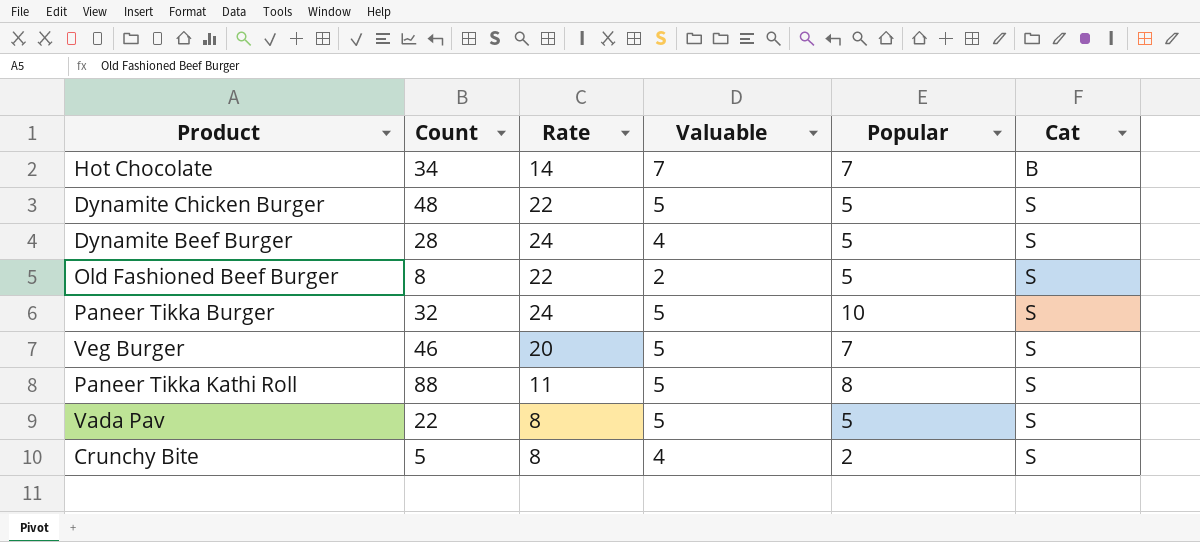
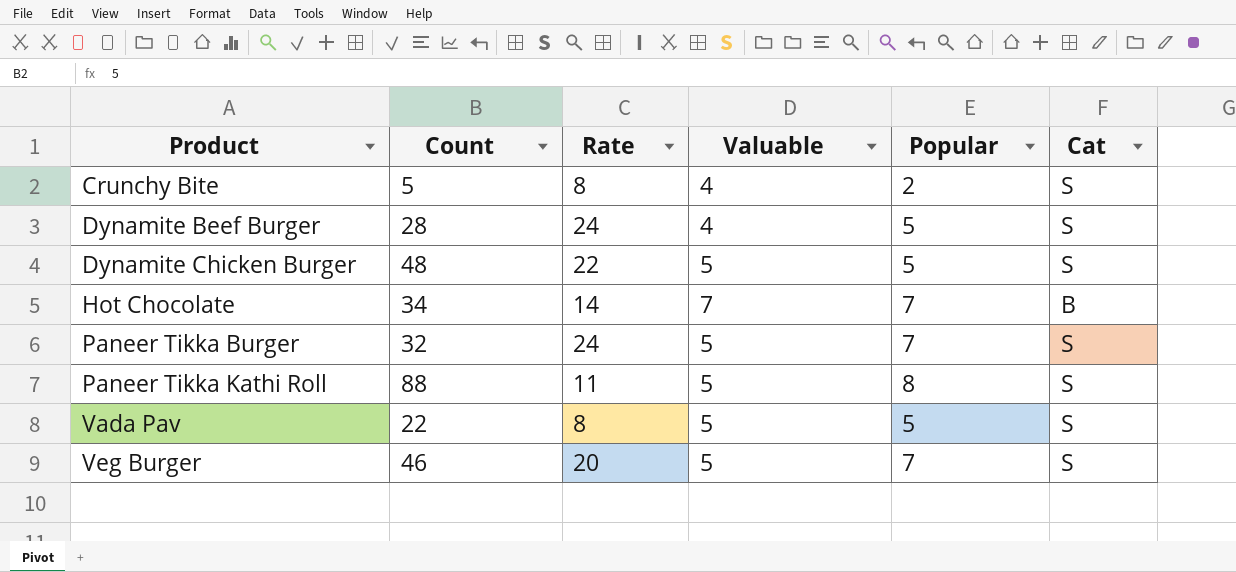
row order: Cat ascending -> Product ascending
row Old Fashioned Beef Burger: 8 | 22 | 2 | 5 | S -> none
Paneer Tikka Burger | Popular: 10 -> 7

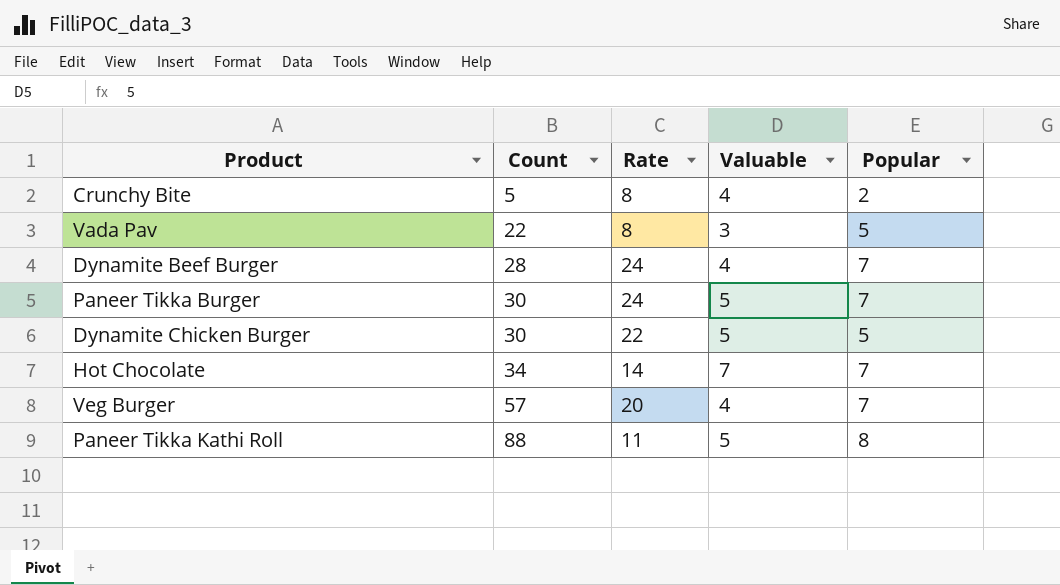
row order: Product ascending -> Count ascending
column Cat | position: 6 -> none
Vada Pav | Valuable: 5 -> 3
Dynamite Beef Burger | Popular: 5 -> 7
Paneer Tikka Burger | Count: 32 -> 30
Dynamite Chicken Burger | Count: 48 -> 30
Veg Burger | Count: 46 -> 57
Veg Burger | Valuable: 5 -> 4

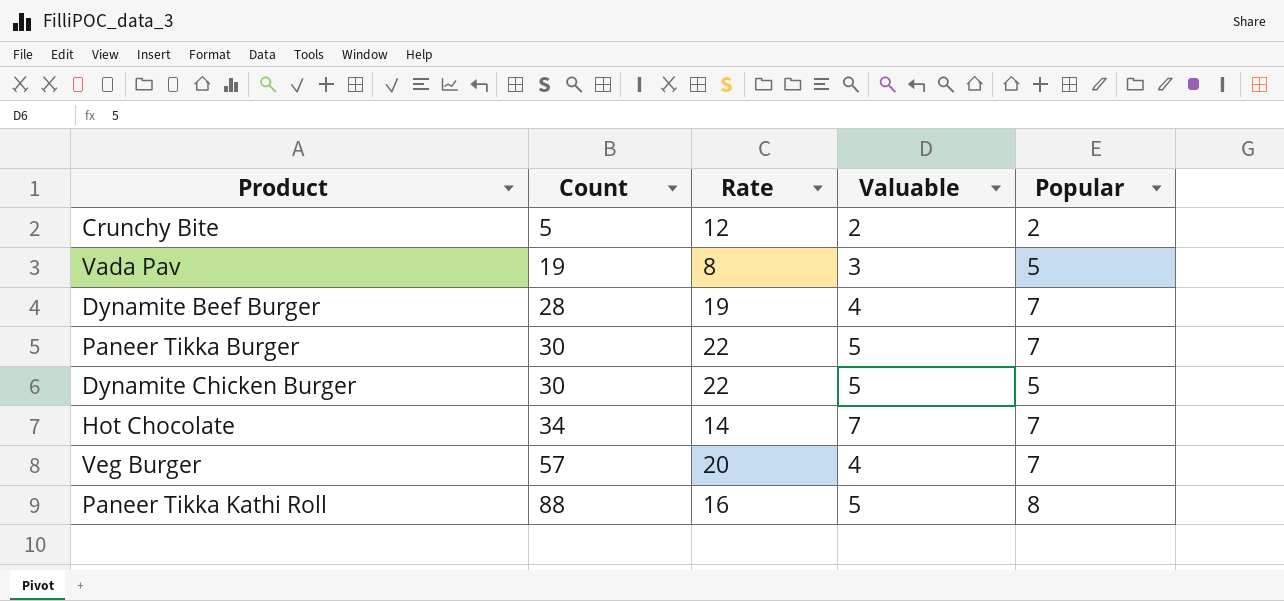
Crunchy Bite | Rate: 8 -> 12
Crunchy Bite | Valuable: 4 -> 2
Vada Pav | Count: 22 -> 19
Dynamite Beef Burger | Rate: 24 -> 19
Paneer Tikka Burger | Rate: 24 -> 22
Paneer Tikka Kathi Roll | Rate: 11 -> 16

